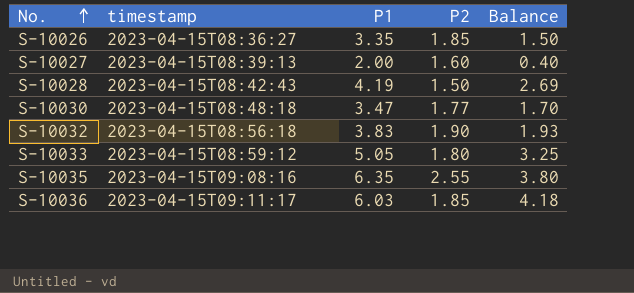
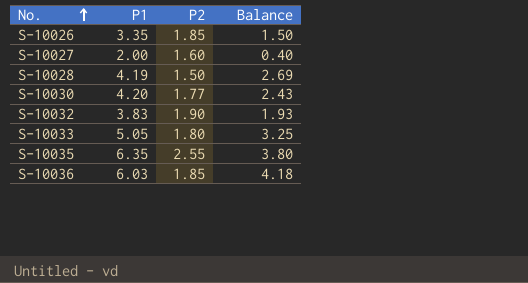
column timestamp | position: 2 -> none
S-10030 | P1: 3.47 -> 4.20
S-10030 | Balance: 1.70 -> 2.43

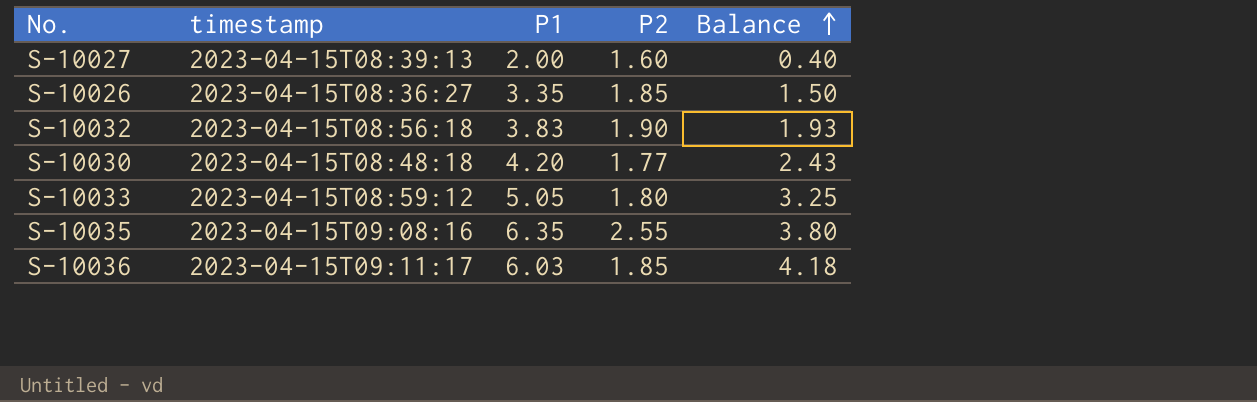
row order: No. ascending -> Balance ascending
column timestamp | position: none -> 2
row S-10028: 4.19 | 1.50 | 2.69 -> none

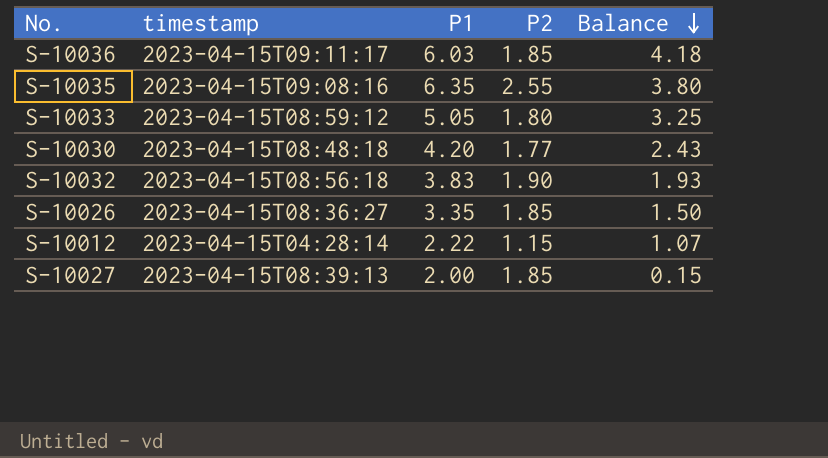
row order: Balance ascending -> Balance descending
row S-10012: none -> 2023-04-15T04:28:14 | 2.22 | 1.15 | 1.07
S-10027 | P2: 1.60 -> 1.85
S-10027 | Balance: 0.40 -> 0.15

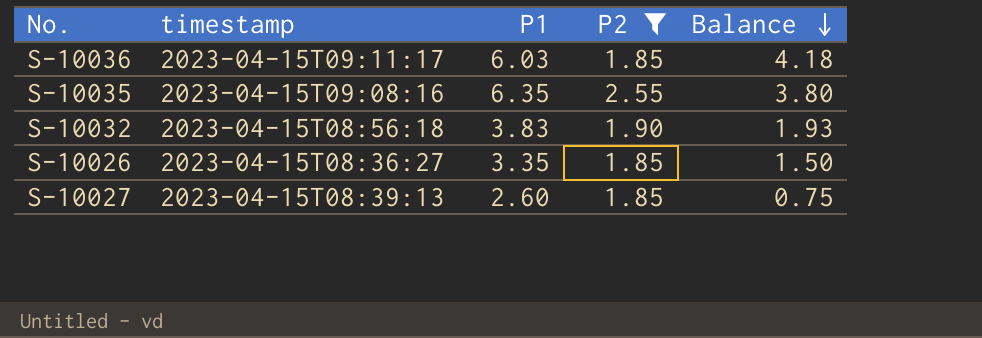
filter: none -> P2 >= 1.85
S-10027 | P1: 2.00 -> 2.60
S-10027 | Balance: 0.15 -> 0.75

